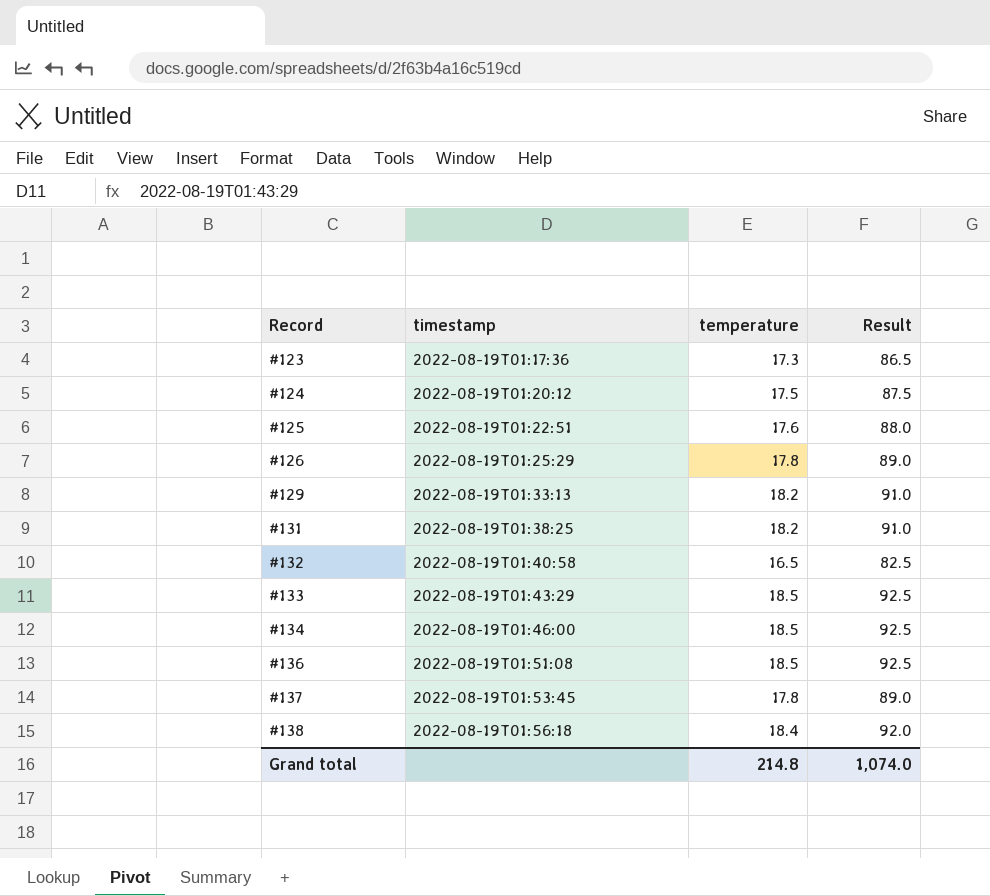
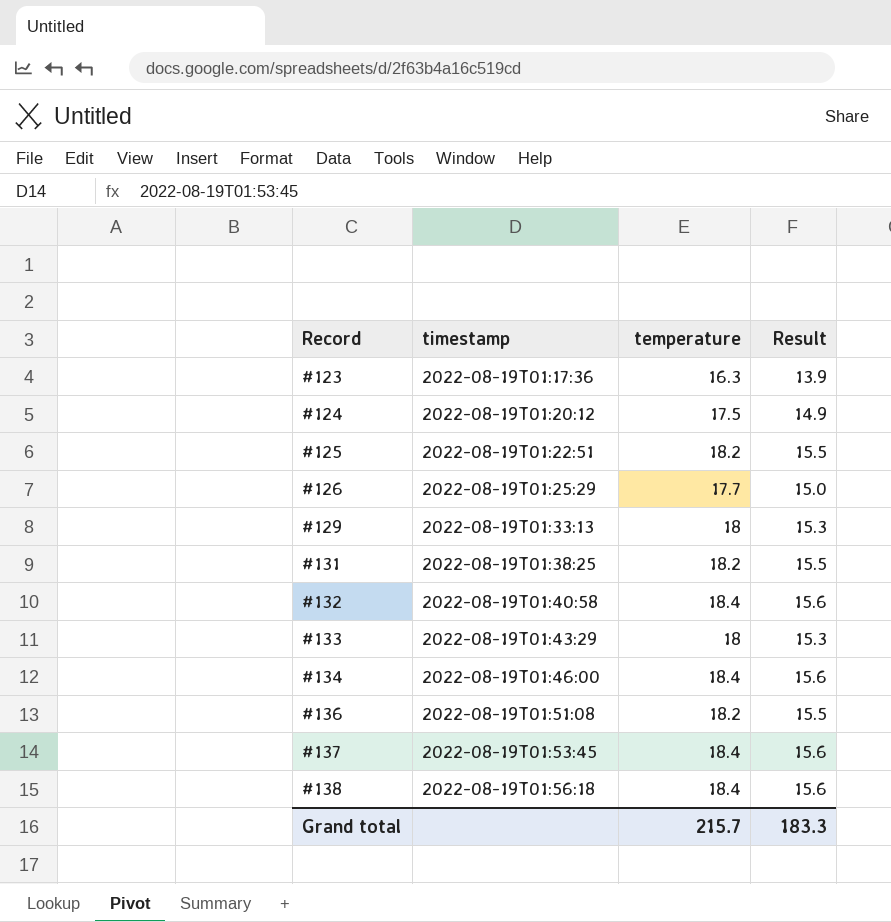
column Result | formula: [temperature] * 5 -> [temperature] * 0.85
#123 | temperature: 17.3 -> 16.3
#125 | temperature: 17.6 -> 18.2
#126 | temperature: 17.8 -> 17.7
#129 | temperature: 18.2 -> 18
#132 | temperature: 16.5 -> 18.4
#133 | temperature: 18.5 -> 18
#134 | temperature: 18.5 -> 18.4
#136 | temperature: 18.5 -> 18.2
#137 | temperature: 17.8 -> 18.4
Grand total | temperature: 214.8 -> 215.7
Grand total | Result: 1,074.0 -> 183.3

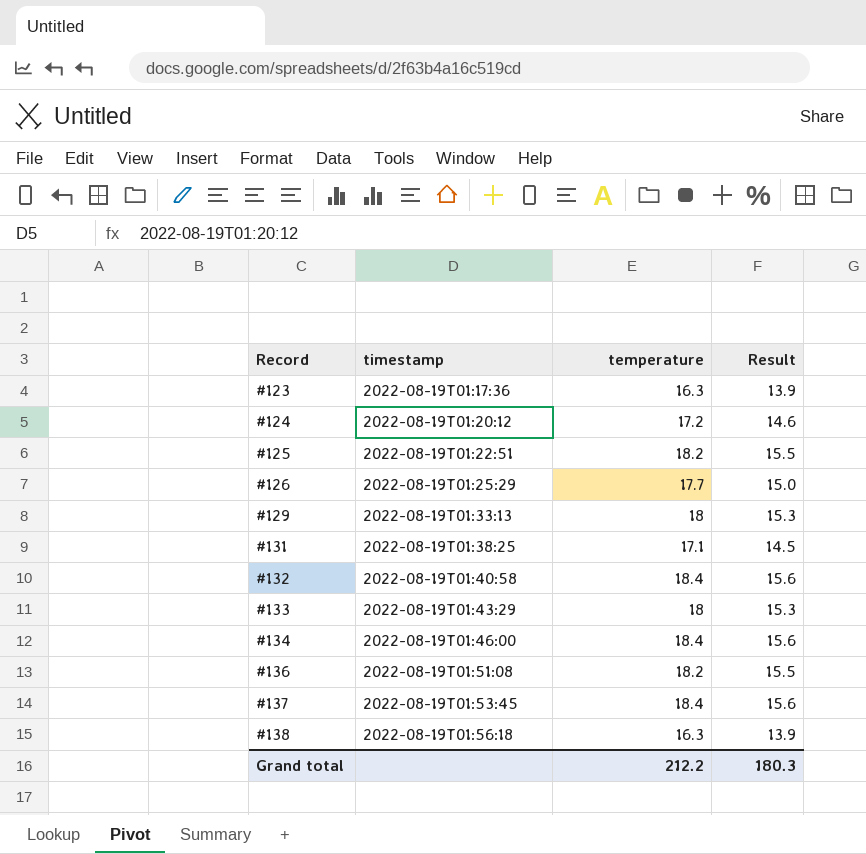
#124 | temperature: 17.5 -> 17.2
#124 | Result: 14.9 -> 14.6
#131 | temperature: 18.2 -> 17.1
#131 | Result: 15.5 -> 14.5
#138 | temperature: 18.4 -> 16.3
#138 | Result: 15.6 -> 13.9
Grand total | temperature: 215.7 -> 212.2
Grand total | Result: 183.3 -> 180.3

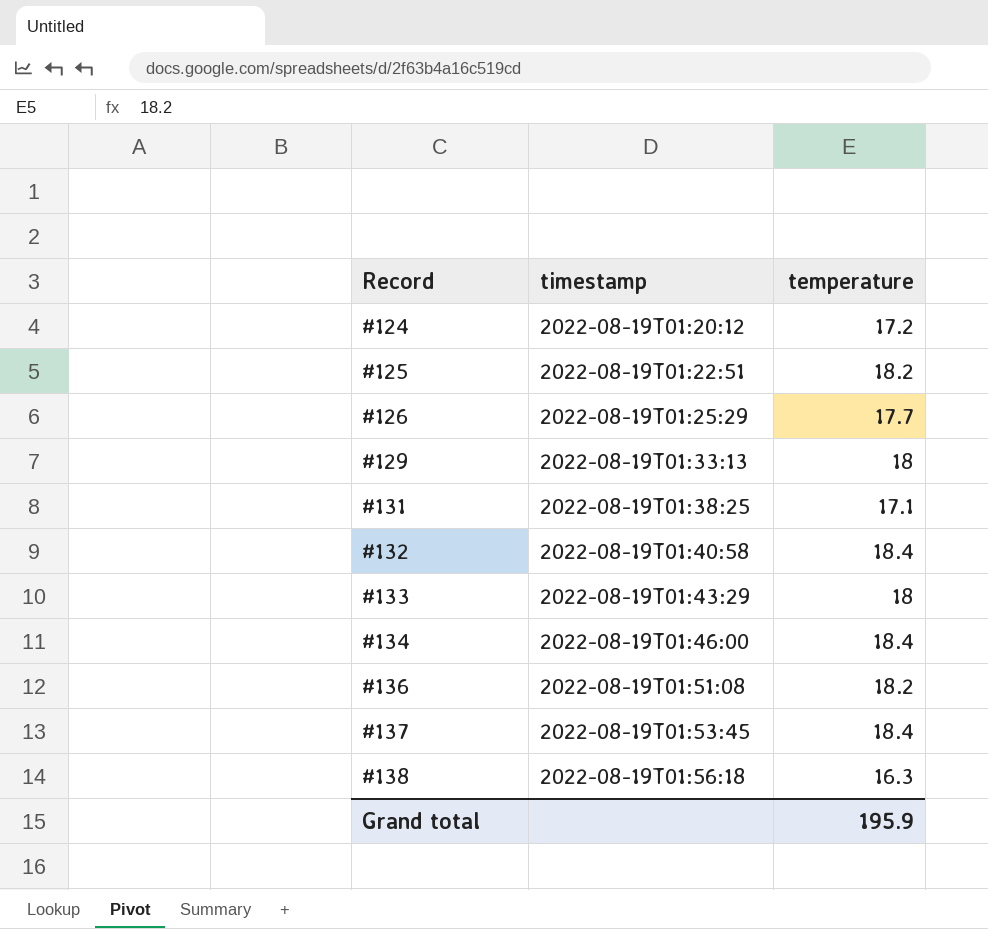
column Result | formula: [temperature] * 0.85 -> none
row #123: 2022-08-19T01:17:36 | 16.3 | 13.9 -> none
Grand total | temperature: 212.2 -> 195.9

